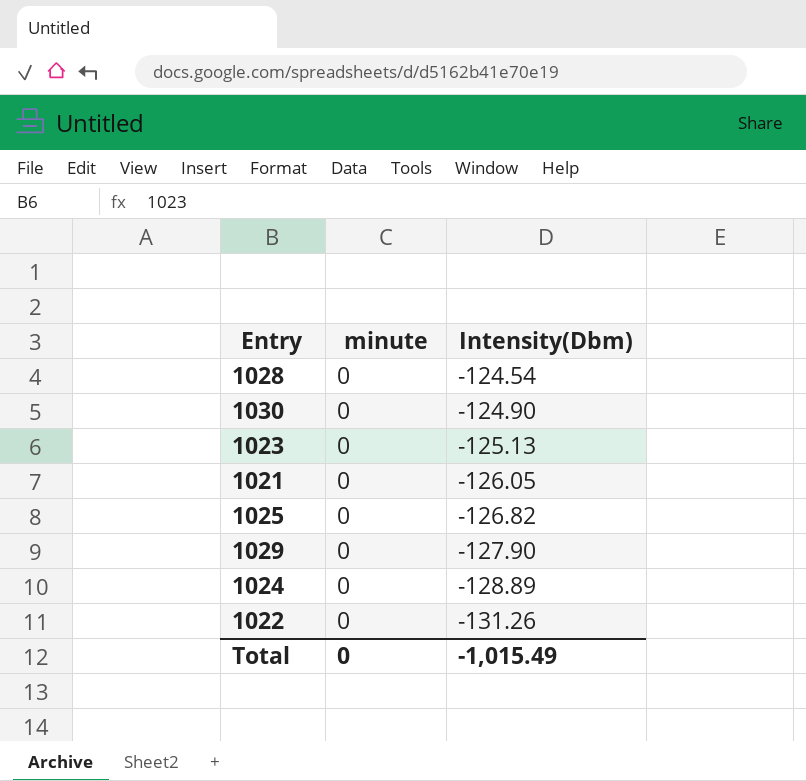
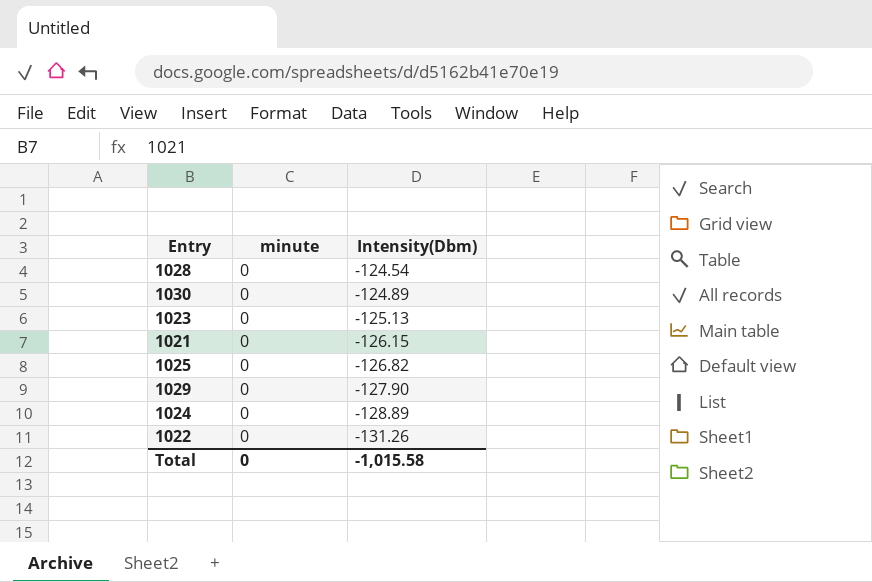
1030 | Intensity(Dbm): -124.90 -> -124.89
1021 | Intensity(Dbm): -126.05 -> -126.15
Total | Intensity(Dbm): -1,015.49 -> -1,015.58

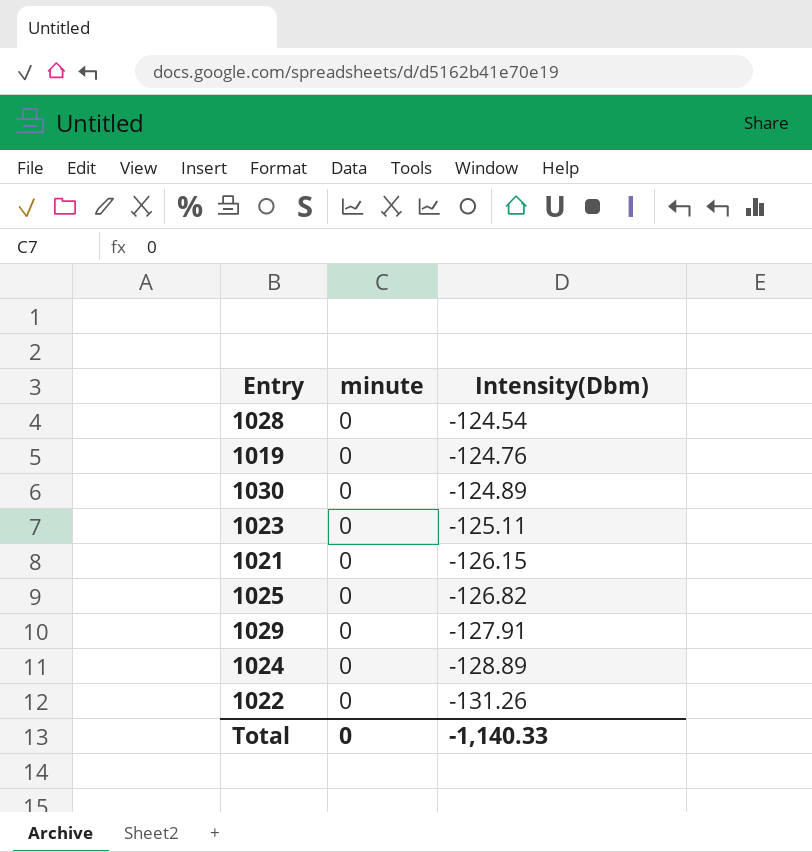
row 1019: none -> 0 | -124.76
1023 | Intensity(Dbm): -125.13 -> -125.11
1029 | Intensity(Dbm): -127.90 -> -127.91
Total | Intensity(Dbm): -1,015.58 -> -1,140.33

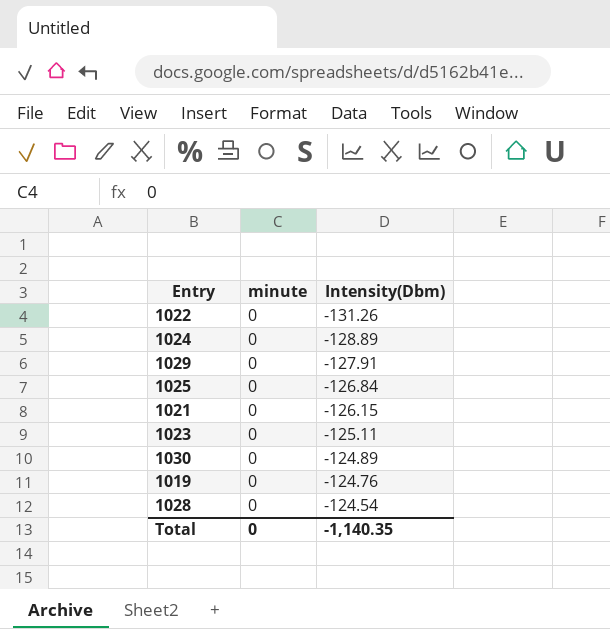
row order: Intensity(Dbm) descending -> Intensity(Dbm) ascending
1025 | Intensity(Dbm): -126.82 -> -126.84
Total | Intensity(Dbm): -1,140.33 -> -1,140.35

